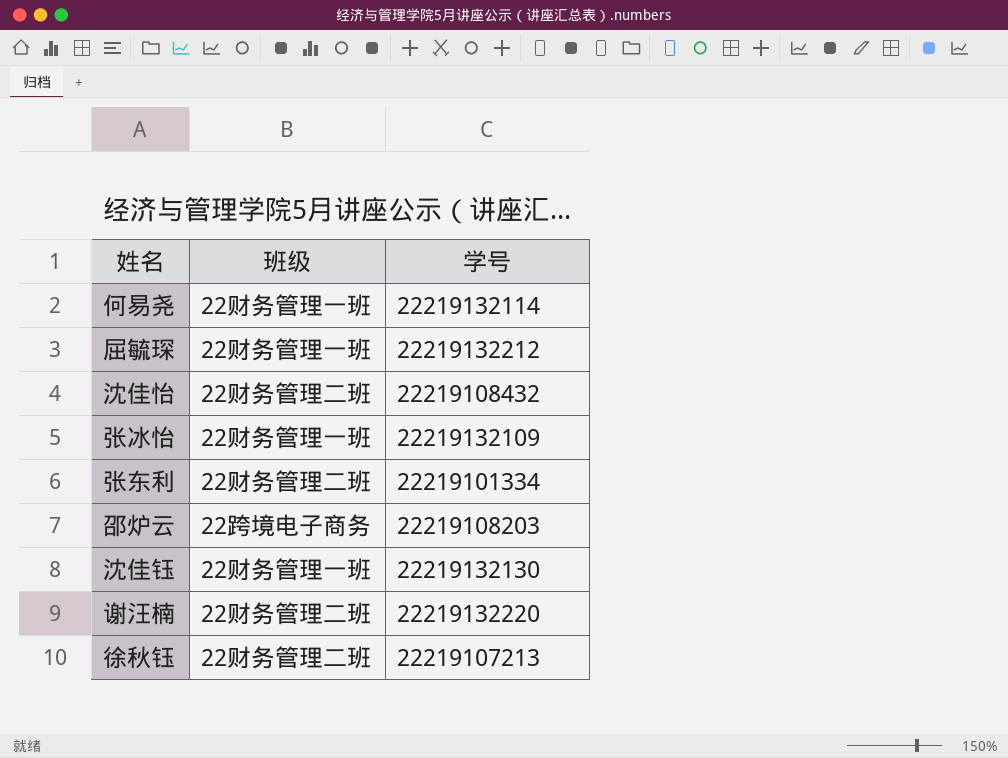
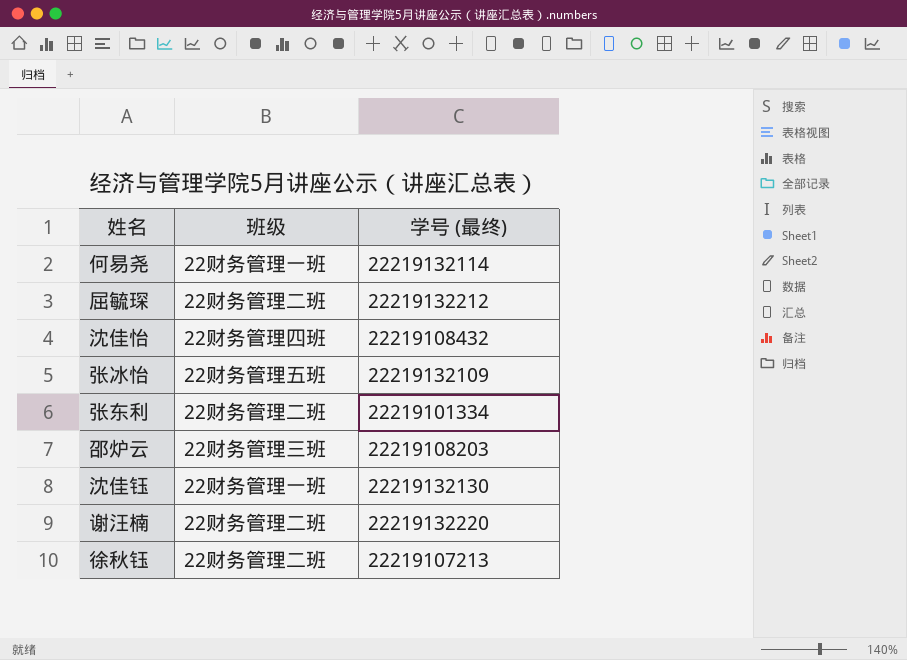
column name: 学号 -> 学号 (最终)
屈毓琛 | 班级: 22财务管理一班 -> 22财务管理二班
沈佳怡 | 班级: 22财务管理二班 -> 22财务管理四班
张冰怡 | 班级: 22财务管理一班 -> 22财务管理五班
邵炉云 | 班级: 22跨境电子商务 -> 22财务管理三班

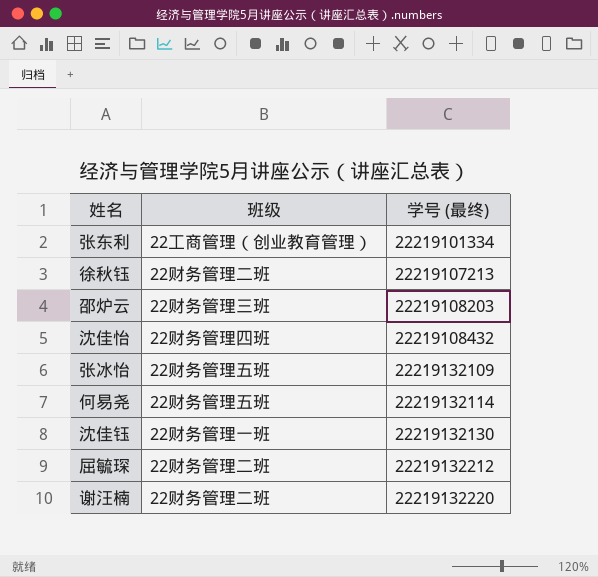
row order: none -> 学号 (最终) ascending
张东利 | 班级: 22财务管理二班 -> 22工商管理（创业教育管理）
何易尧 | 班级: 22财务管理一班 -> 22财务管理五班

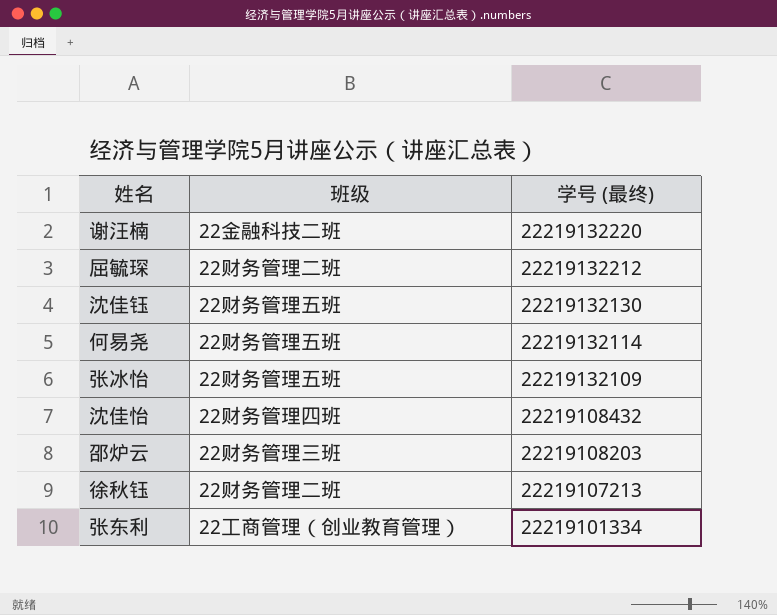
row order: 学号 (最终) ascending -> 学号 (最终) descending
谢汪楠 | 班级: 22财务管理二班 -> 22金融科技二班
沈佳钰 | 班级: 22财务管理一班 -> 22财务管理五班

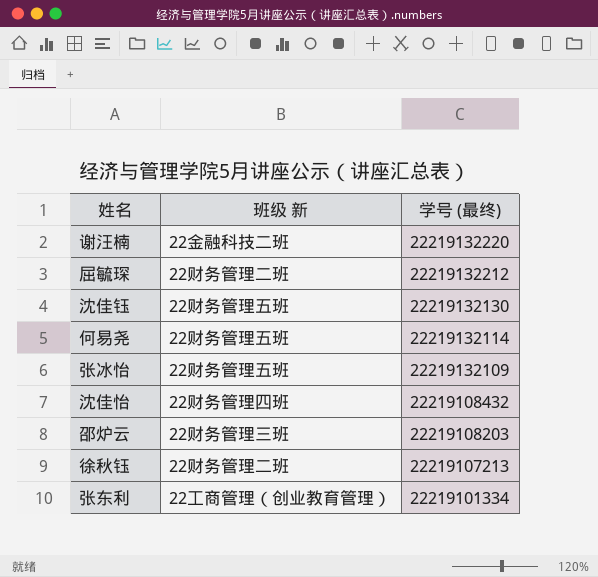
column name: 班级 -> 班级 新

